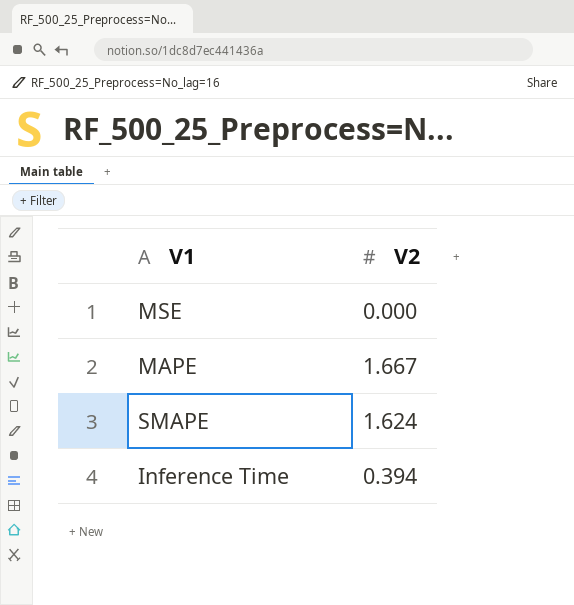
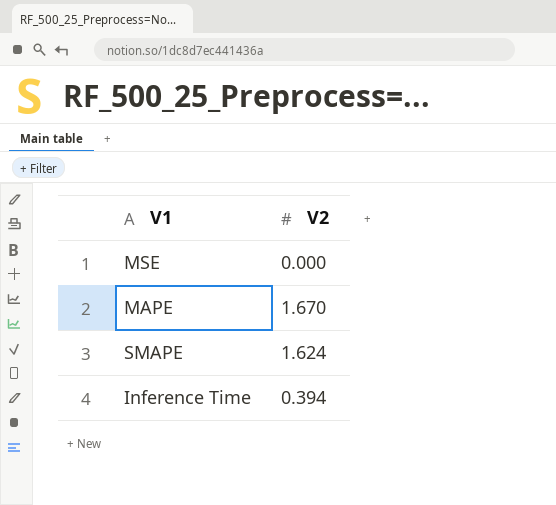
MAPE | V2: 1.667 -> 1.670

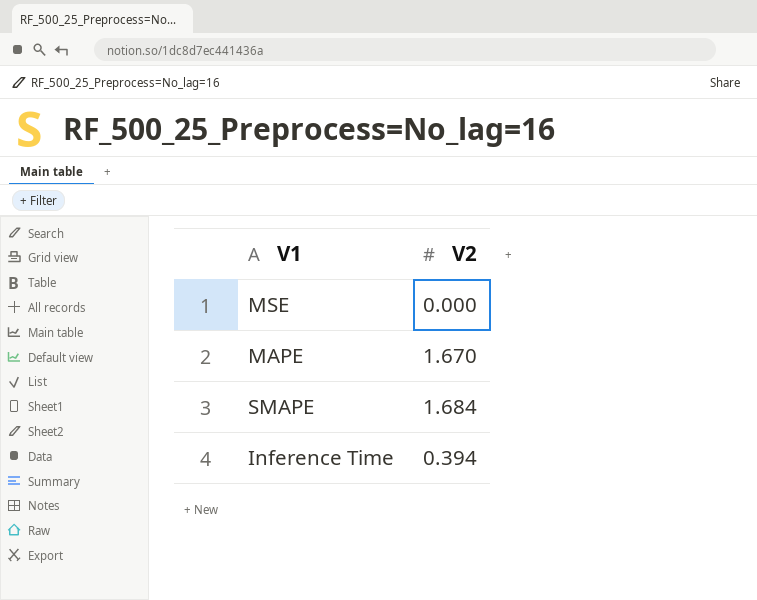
SMAPE | V2: 1.624 -> 1.684

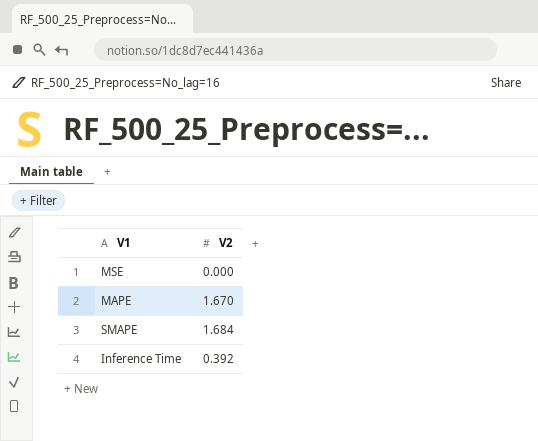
Inference Time | V2: 0.394 -> 0.392

